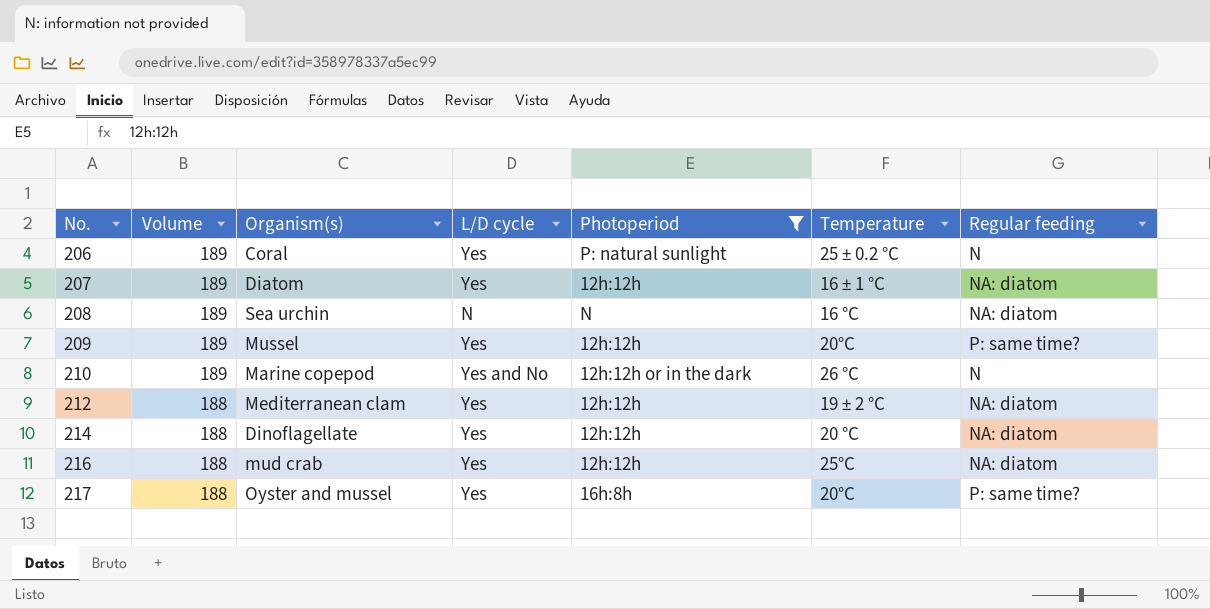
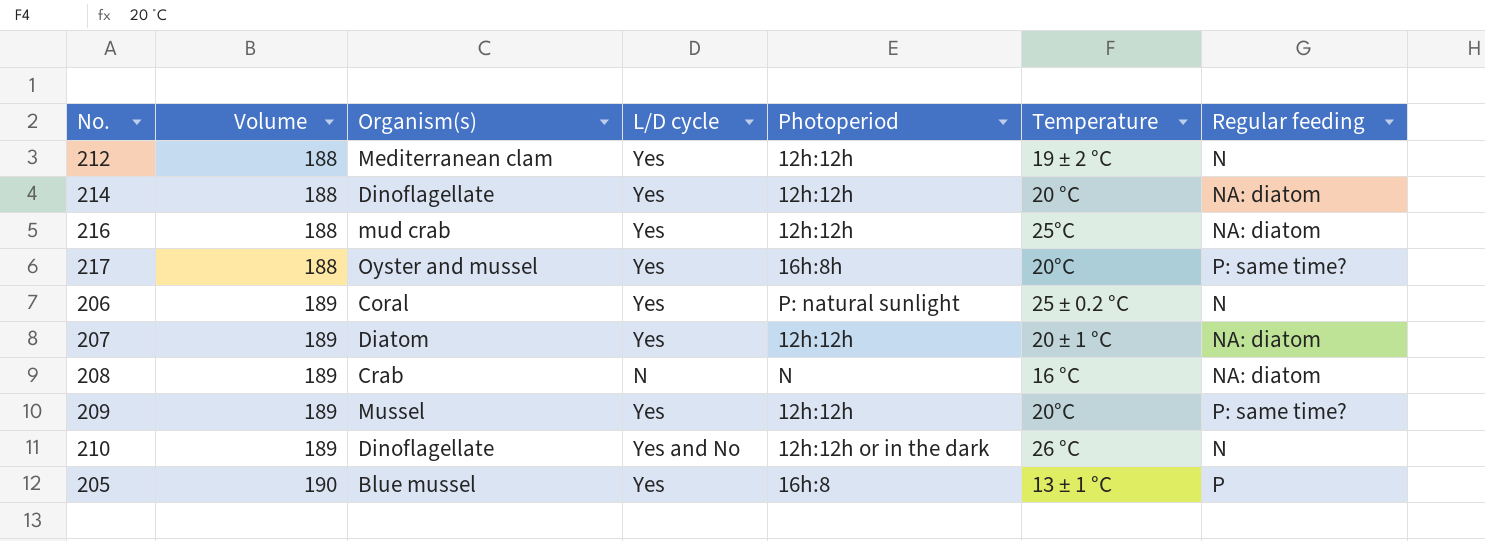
filter: Photoperiod != 16h:8 -> none
row order: No. ascending -> Volume ascending
212 | Regular feeding: NA: diatom -> N
207 | Temperature: 16 ± 1 °C -> 20 ± 1 °C
208 | Organism(s): Sea urchin -> Crab
210 | Organism(s): Marine copepod -> Dinoflagellate

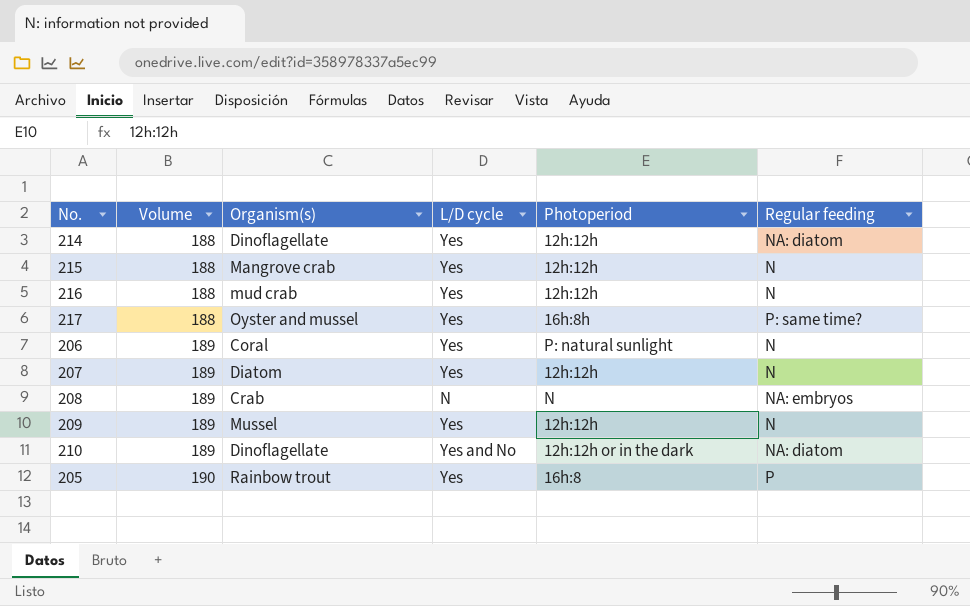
column Temperature | position: 6 -> none
row 212: 188 | Mediterranean clam | Yes | 12h:12h | 19 ± 2 °C | N -> none
row 215: none -> 188 | Mangrove crab | Yes | 12h:12h | N
216 | Regular feeding: NA: diatom -> N
207 | Regular feeding: NA: diatom -> N
208 | Regular feeding: NA: diatom -> NA: embryos
209 | Regular feeding: P: same time? -> N
210 | Regular feeding: N -> NA: diatom
205 | Organism(s): Blue mussel -> Rainbow trout

